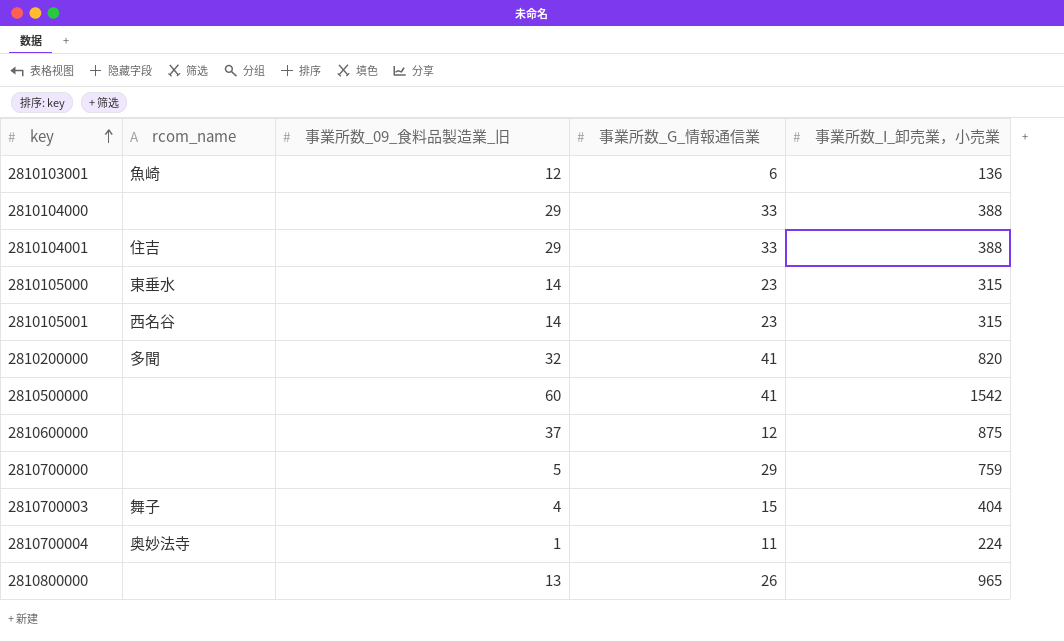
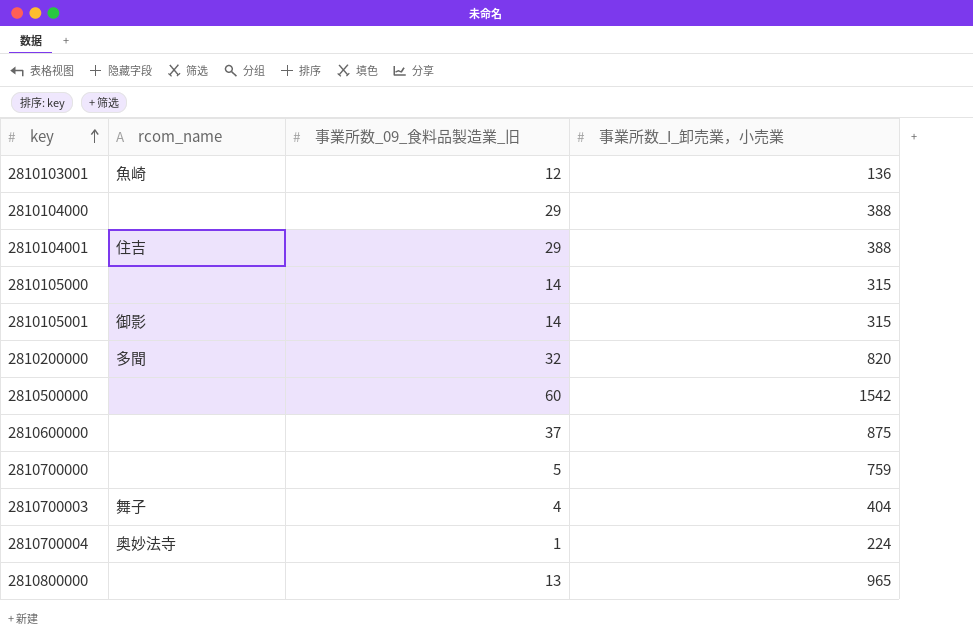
column 事業所数_G_情報通信業 | position: 4 -> none
2810105000 | rcom_name: 東垂水 -> none
2810105001 | rcom_name: 西名谷 -> 御影

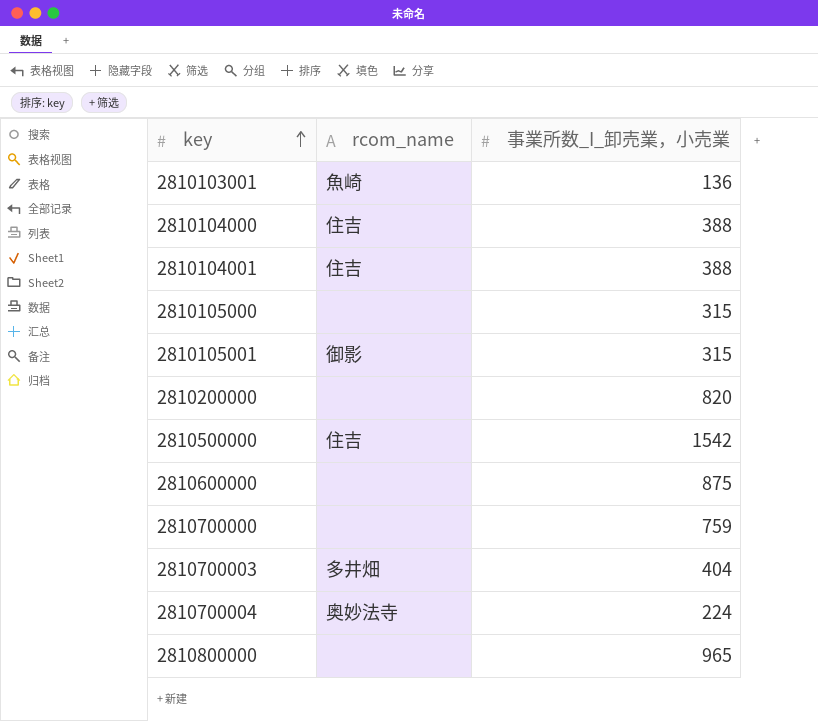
column 事業所数_09_食料品製造業_旧 | position: 3 -> none
2810104000 | rcom_name: none -> 住吉
2810200000 | rcom_name: 多聞 -> none
2810500000 | rcom_name: none -> 住吉
2810700003 | rcom_name: 舞子 -> 多井畑

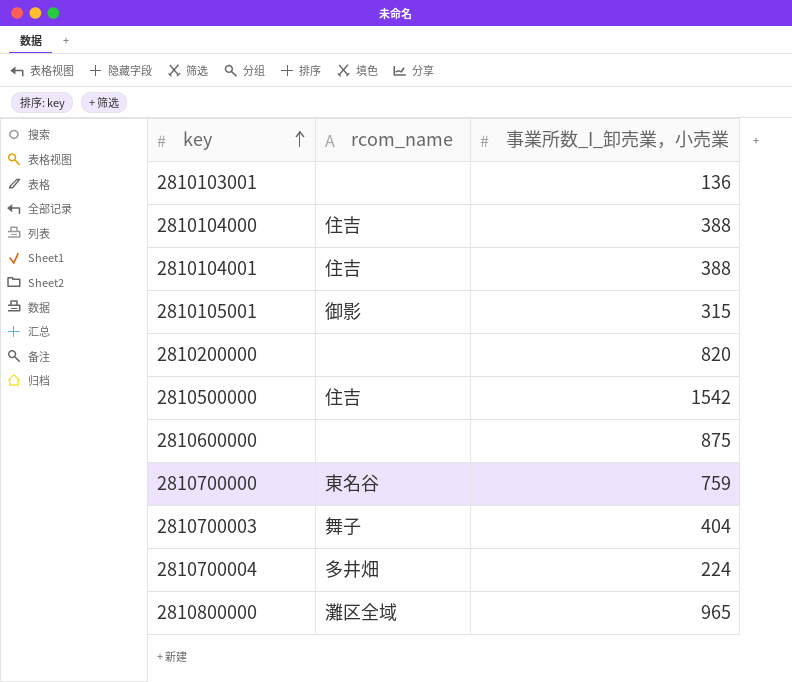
row 2810105000: none | 315 -> none
2810103001 | rcom_name: 魚崎 -> none
2810700000 | rcom_name: none -> 東名谷
2810700003 | rcom_name: 多井畑 -> 舞子
2810700004 | rcom_name: 奥妙法寺 -> 多井畑
2810800000 | rcom_name: none -> 灘区全域

